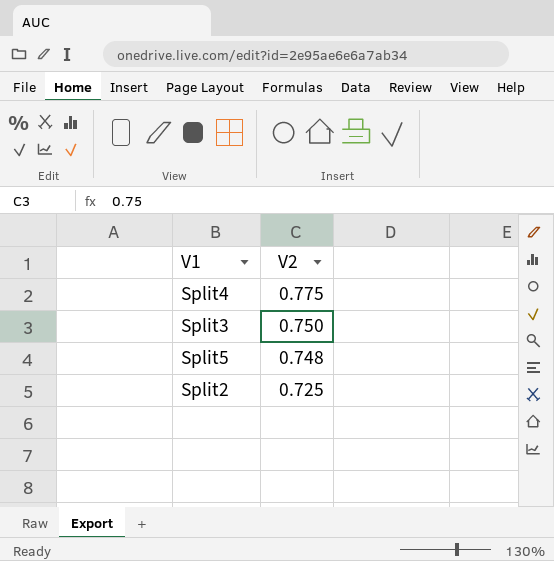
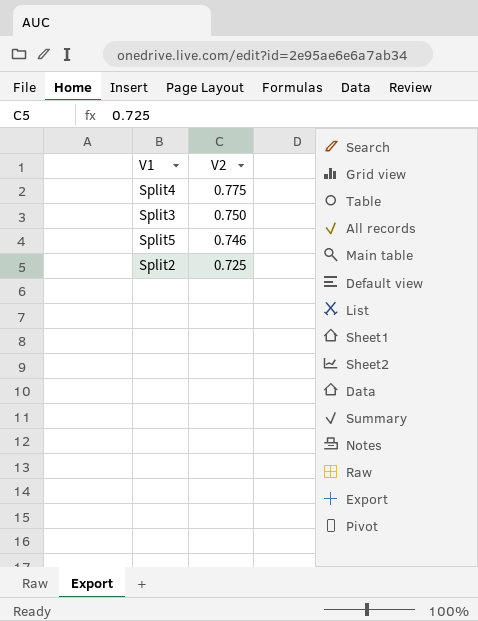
Split5 | V2: 0.748 -> 0.746

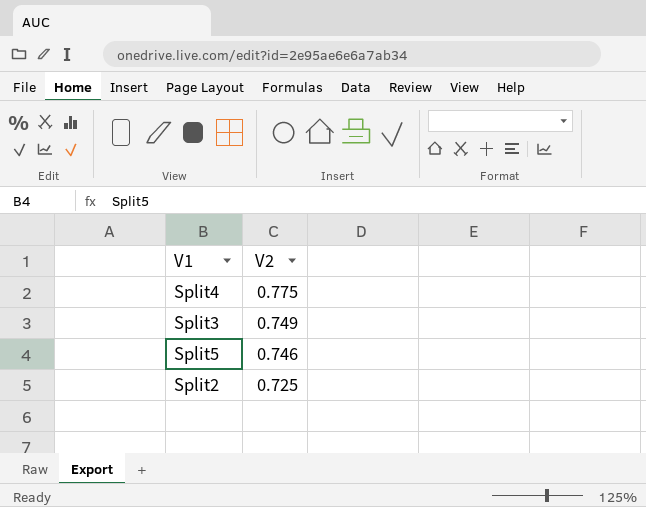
Split3 | V2: 0.750 -> 0.749

